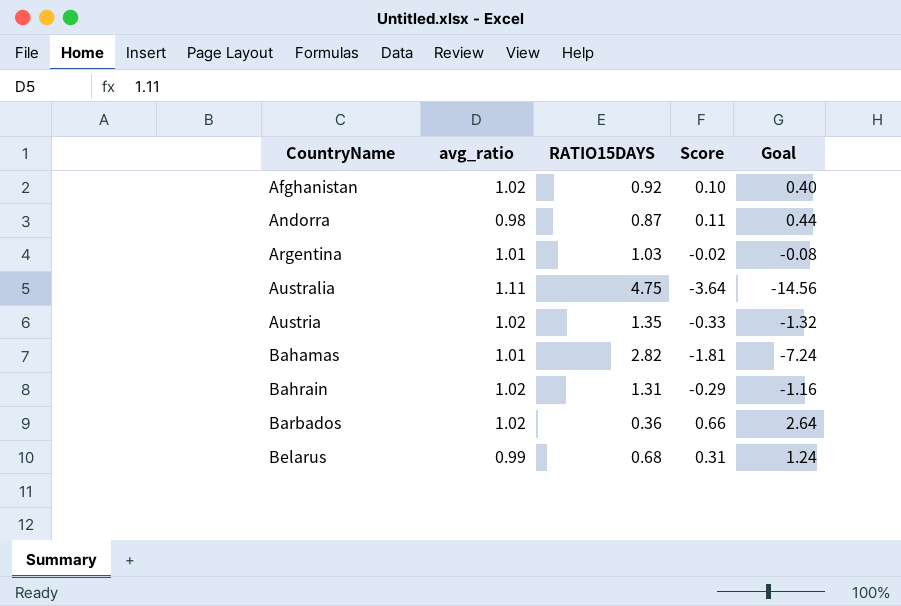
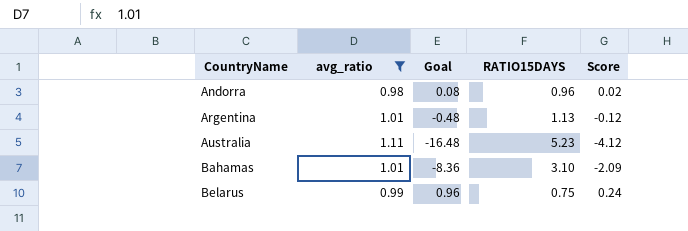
filter: none -> avg_ratio != 1.02
column Goal | position: 5 -> 3
Andorra | Goal: 0.44 -> 0.08
Andorra | RATIO15DAYS: 0.87 -> 0.96
Andorra | Score: 0.11 -> 0.02
Argentina | Goal: -0.08 -> -0.48
Argentina | RATIO15DAYS: 1.03 -> 1.13
Argentina | Score: -0.02 -> -0.12
Australia | Goal: -14.56 -> -16.48
Australia | RATIO15DAYS: 4.75 -> 5.23
Australia | Score: -3.64 -> -4.12
Bahamas | Goal: -7.24 -> -8.36
Bahamas | RATIO15DAYS: 2.82 -> 3.10
Bahamas | Score: -1.81 -> -2.09
Belarus | Goal: 1.24 -> 0.96
Belarus | RATIO15DAYS: 0.68 -> 0.75
Belarus | Score: 0.31 -> 0.24

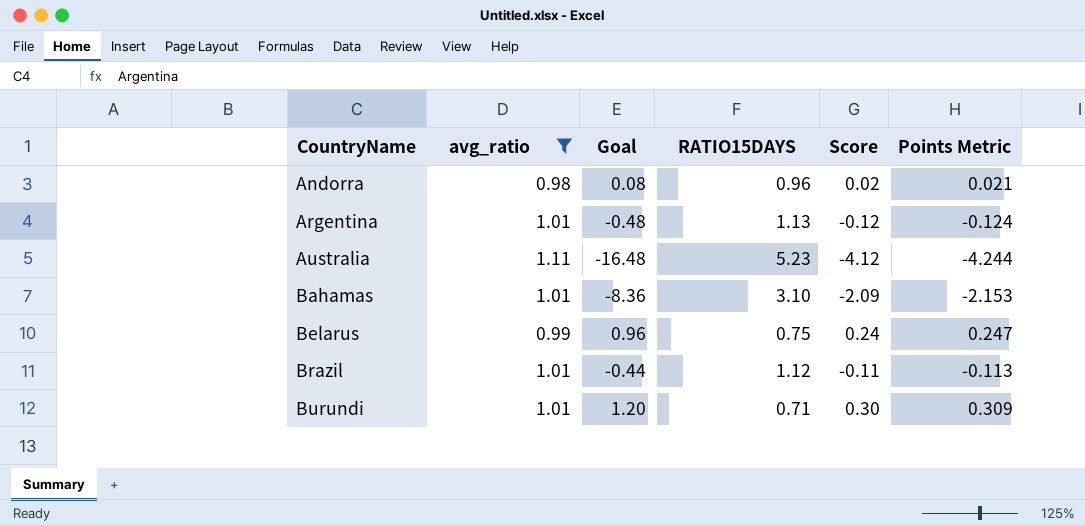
column Points Metric | formula: none -> [Score] * 1.03
row Brazil: none -> 1.01 | -0.44 | 1.12 | -0.11 | -0.113
row Burundi: none -> 1.01 | 1.20 | 0.71 | 0.30 | 0.309

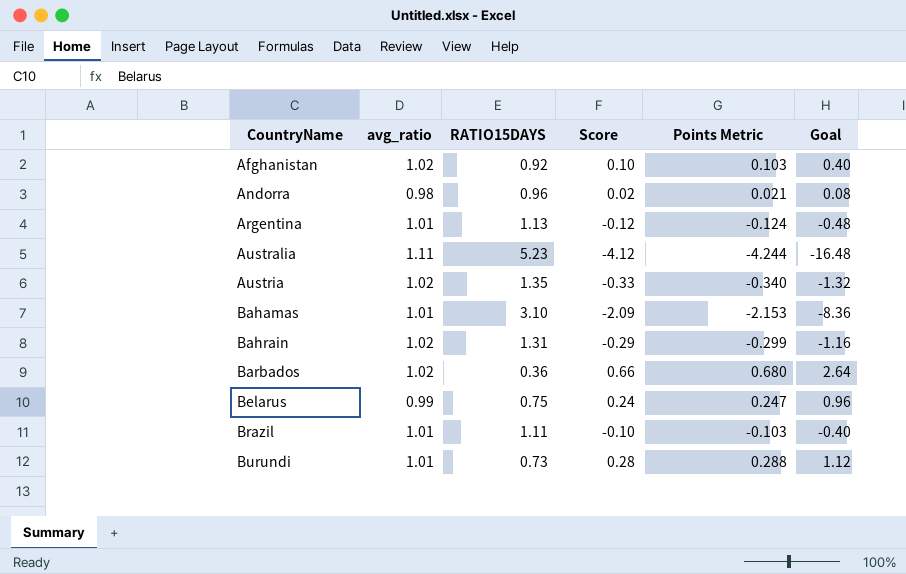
filter: avg_ratio != 1.02 -> none
column Goal | position: 3 -> 6
Brazil | RATIO15DAYS: 1.12 -> 1.11
Brazil | Score: -0.11 -> -0.10
Brazil | Points Metric: -0.113 -> -0.103
Brazil | Goal: -0.44 -> -0.40
Burundi | RATIO15DAYS: 0.71 -> 0.73
Burundi | Score: 0.30 -> 0.28
Burundi | Points Metric: 0.309 -> 0.288
Burundi | Goal: 1.20 -> 1.12

